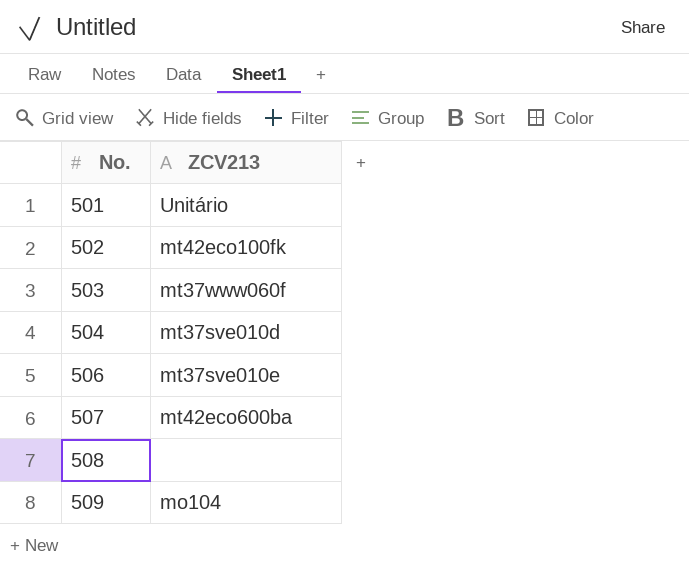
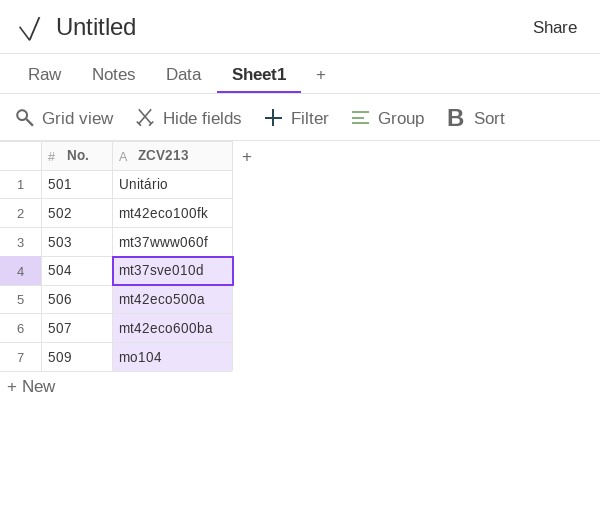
row 508: none -> none
506 | ZCV213: mt37sve010e -> mt42eco500a

